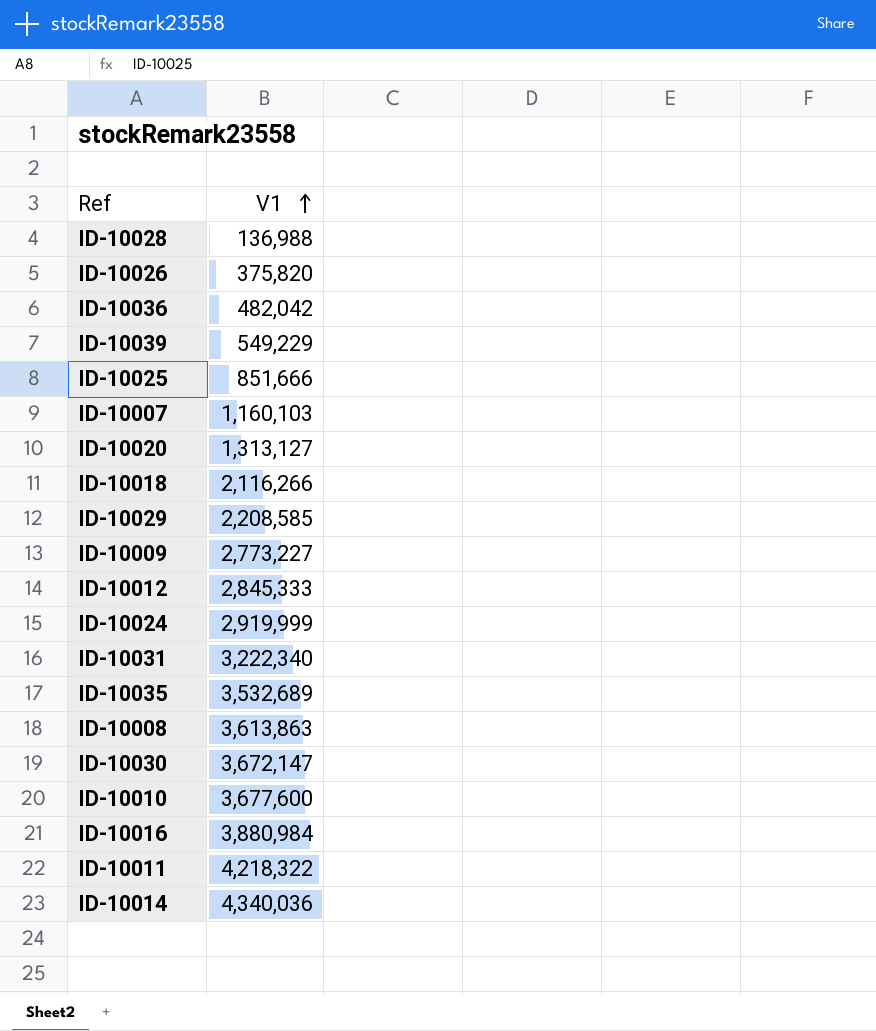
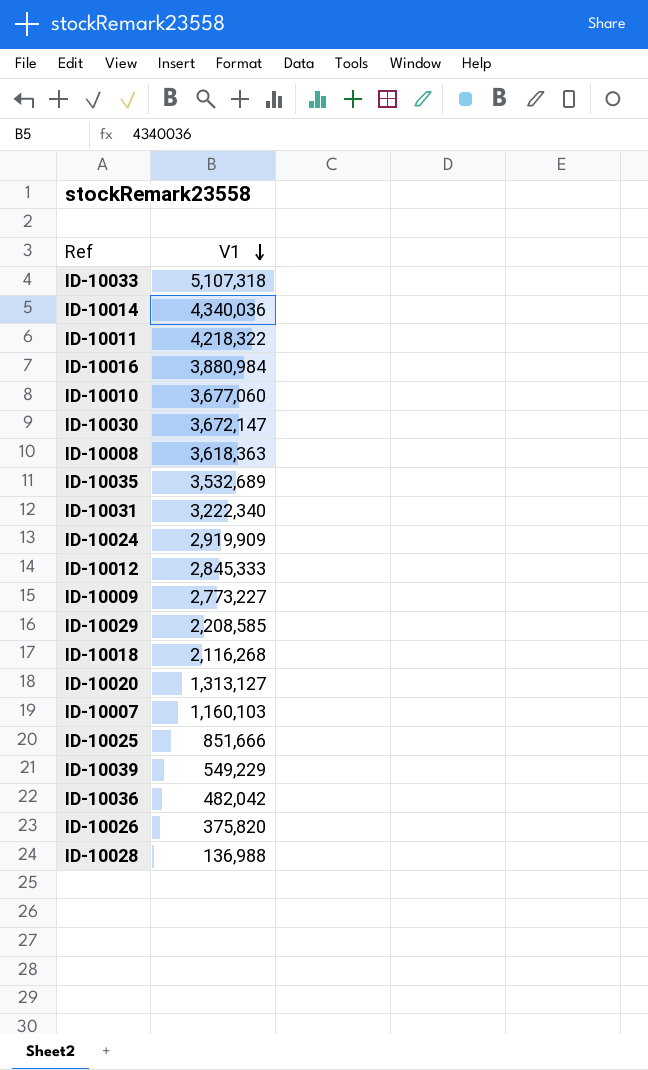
row order: V1 ascending -> V1 descending
row ID-10033: none -> 5,107,318
ID-10010 | V1: 3,677,600 -> 3,677,060
ID-10008 | V1: 3,613,863 -> 3,618,363
ID-10024 | V1: 2,919,999 -> 2,919,909
ID-10018 | V1: 2,116,266 -> 2,116,268

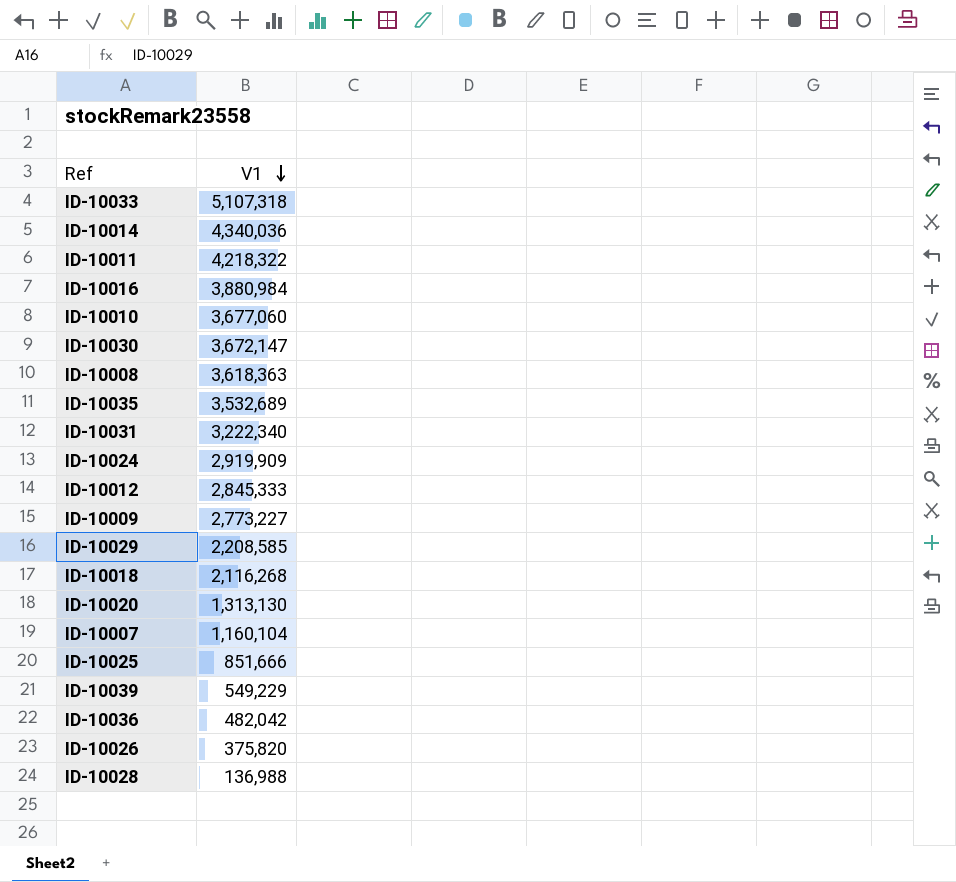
ID-10020 | V1: 1,313,127 -> 1,313,130
ID-10007 | V1: 1,160,103 -> 1,160,104

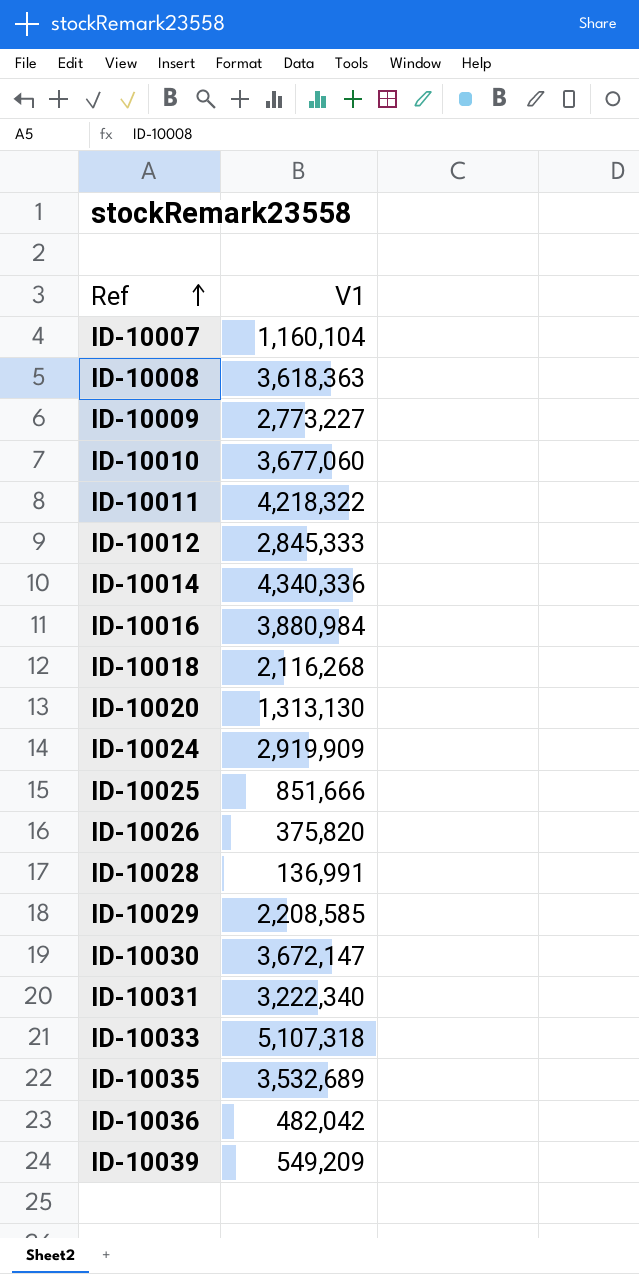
row order: V1 descending -> Ref ascending
ID-10014 | V1: 4,340,036 -> 4,340,336
ID-10028 | V1: 136,988 -> 136,991
ID-10039 | V1: 549,229 -> 549,209

